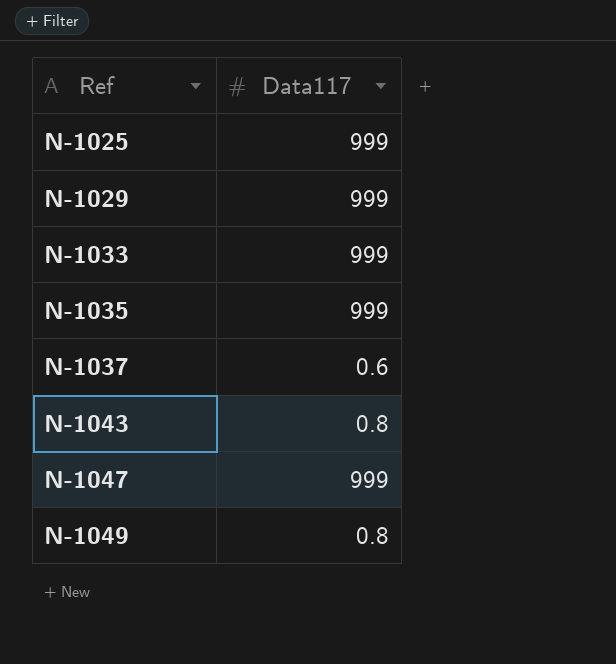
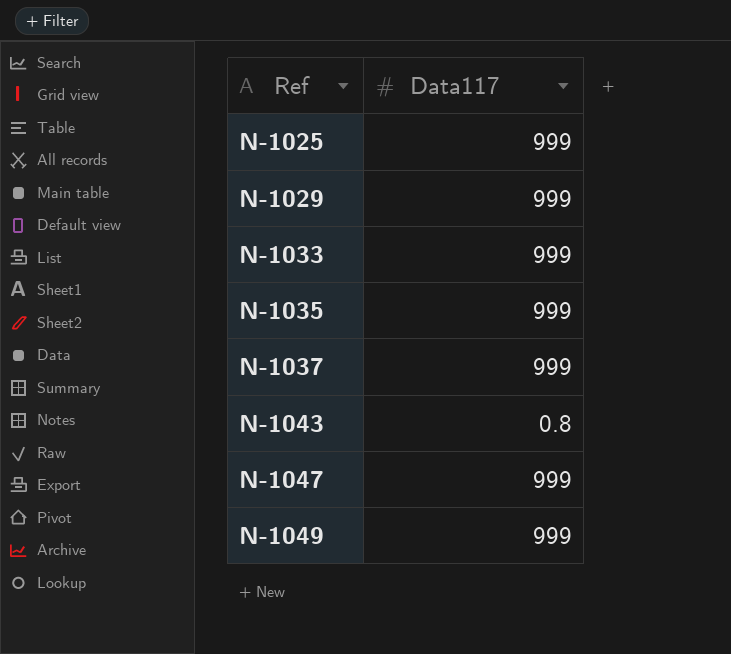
N-1037 | Data117: 0.6 -> 999
N-1049 | Data117: 0.8 -> 999

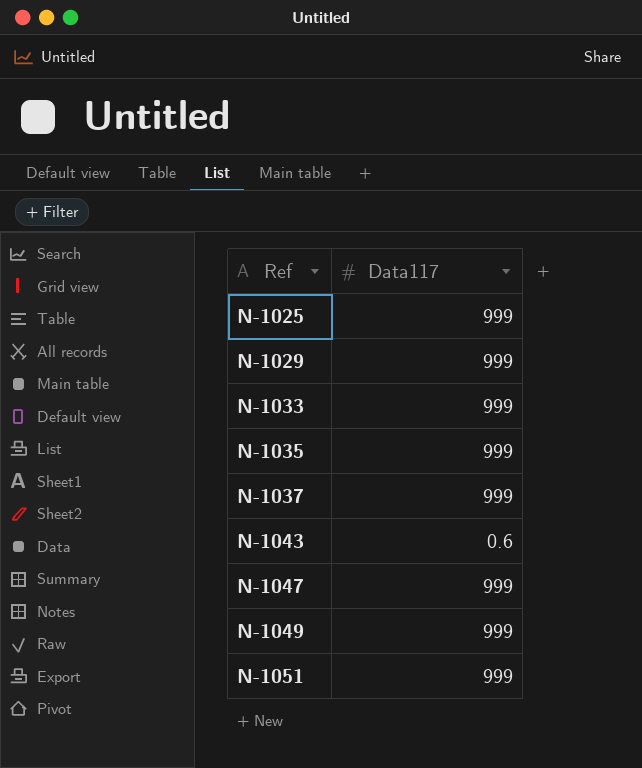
N-1043 | Data117: 0.8 -> 0.6
row N-1051: none -> 999

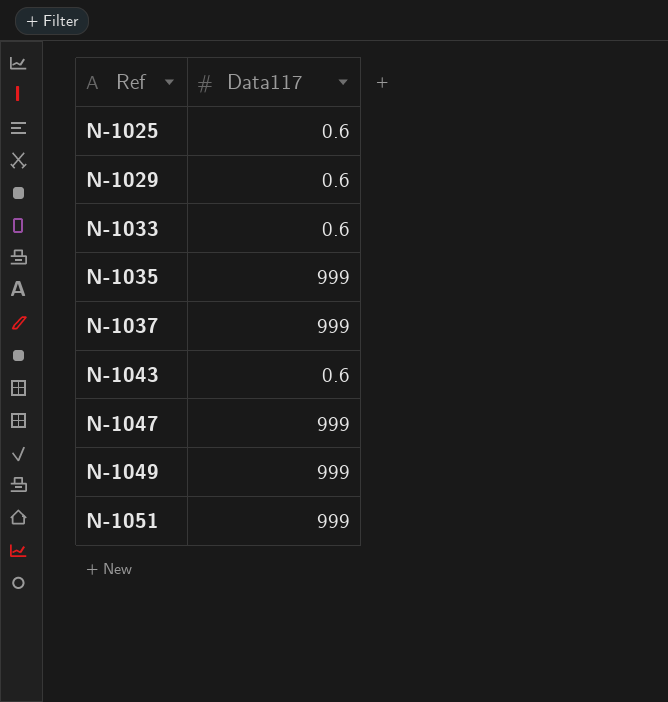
N-1025 | Data117: 999 -> 0.6
N-1029 | Data117: 999 -> 0.6
N-1033 | Data117: 999 -> 0.6

